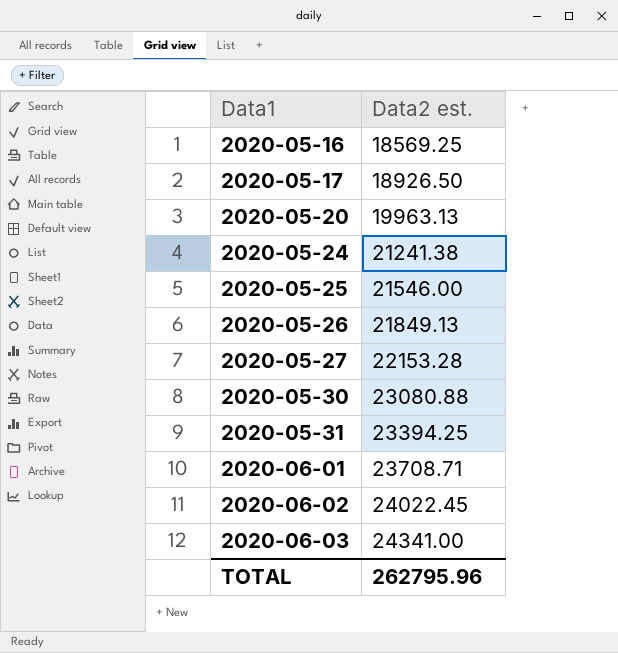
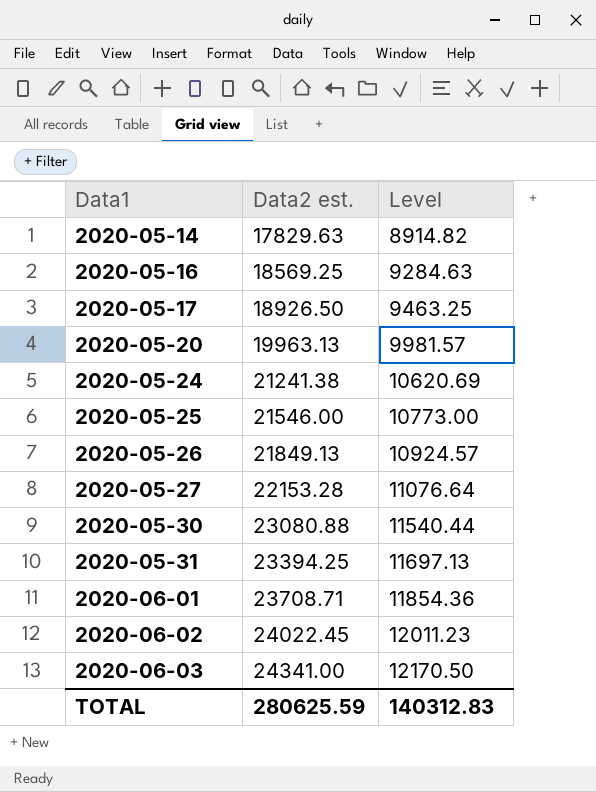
column Level | formula: none -> [Data2 est.] * 0.5
row 2020-05-14: none -> 17829.63 | 8914.82
TOTAL | Data2 est.: 262795.96 -> 280625.59

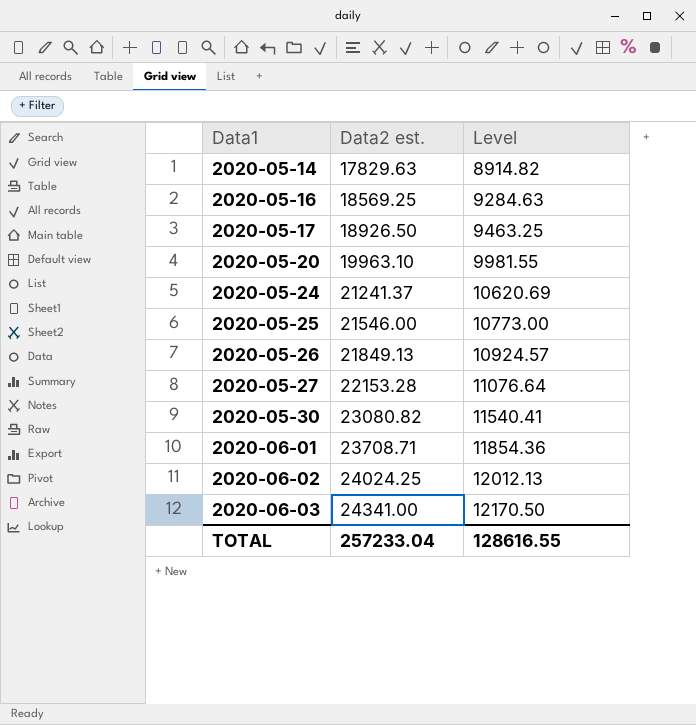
row 2020-05-31: 23394.25 | 11697.13 -> none
2020-05-20 | Data2 est.: 19963.13 -> 19963.10
2020-05-20 | Level: 9981.57 -> 9981.55
2020-05-24 | Data2 est.: 21241.38 -> 21241.37
2020-05-30 | Data2 est.: 23080.88 -> 23080.82
2020-05-30 | Level: 11540.44 -> 11540.41
2020-06-02 | Data2 est.: 24022.45 -> 24024.25
2020-06-02 | Level: 12011.23 -> 12012.13
TOTAL | Data2 est.: 280625.59 -> 257233.04
TOTAL | Level: 140312.83 -> 128616.55

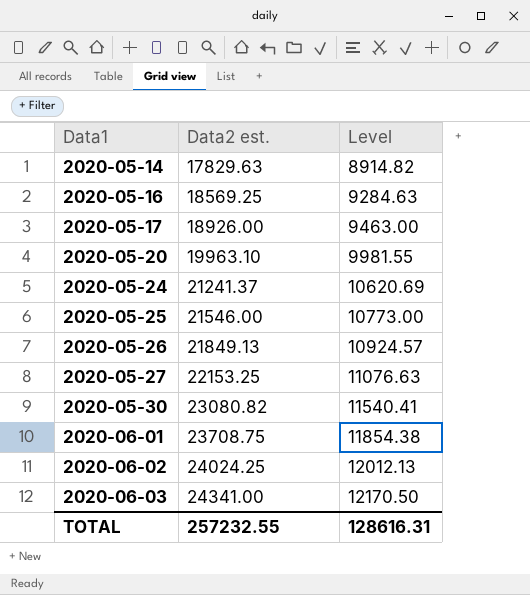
2020-05-17 | Data2 est.: 18926.50 -> 18926.00
2020-05-17 | Level: 9463.25 -> 9463.00
2020-05-27 | Data2 est.: 22153.28 -> 22153.25
2020-05-27 | Level: 11076.64 -> 11076.63
2020-06-01 | Data2 est.: 23708.71 -> 23708.75
2020-06-01 | Level: 11854.36 -> 11854.38
TOTAL | Data2 est.: 257233.04 -> 257232.55
TOTAL | Level: 128616.55 -> 128616.31

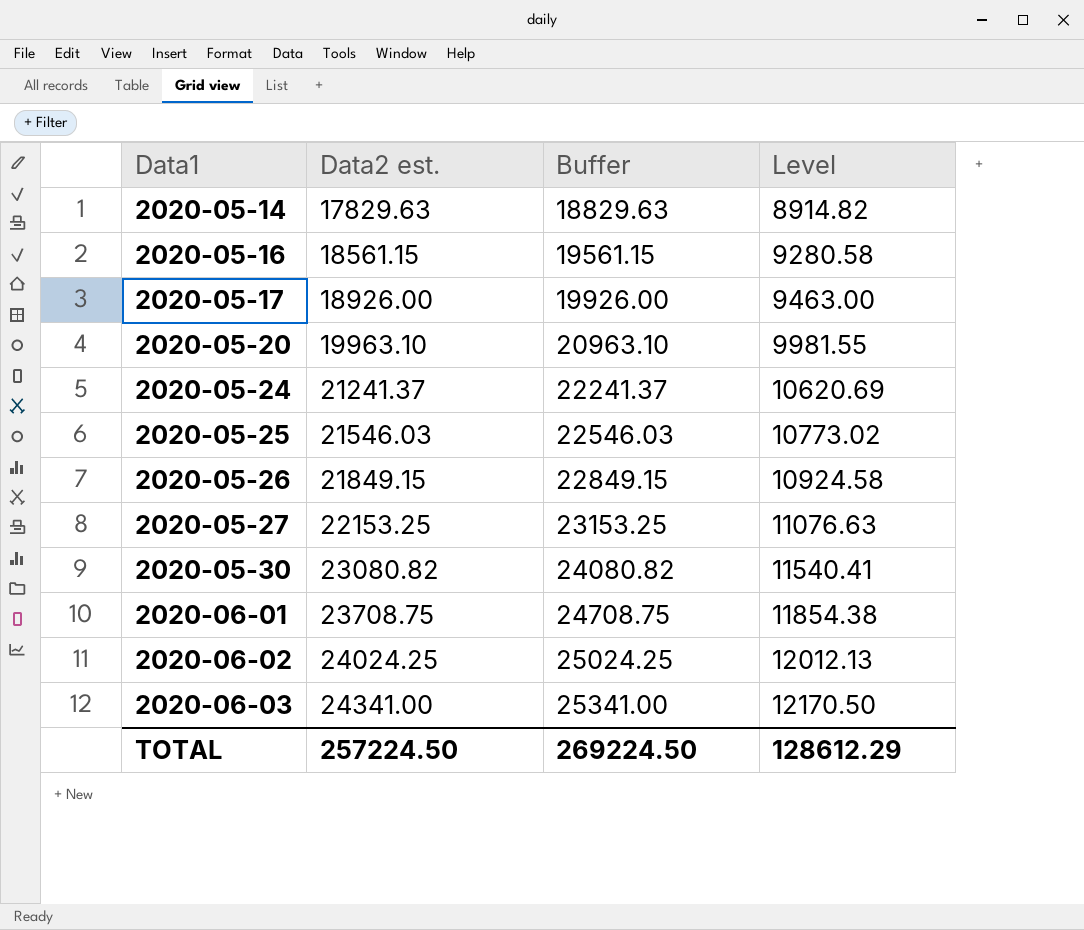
column Buffer | formula: none -> [Data2 est.] + 1000
2020-05-16 | Data2 est.: 18569.25 -> 18561.15
2020-05-16 | Level: 9284.63 -> 9280.58
2020-05-25 | Data2 est.: 21546.00 -> 21546.03
2020-05-25 | Level: 10773.00 -> 10773.02
2020-05-26 | Data2 est.: 21849.13 -> 21849.15
2020-05-26 | Level: 10924.57 -> 10924.58
TOTAL | Data2 est.: 257232.55 -> 257224.50
TOTAL | Level: 128616.31 -> 128612.29

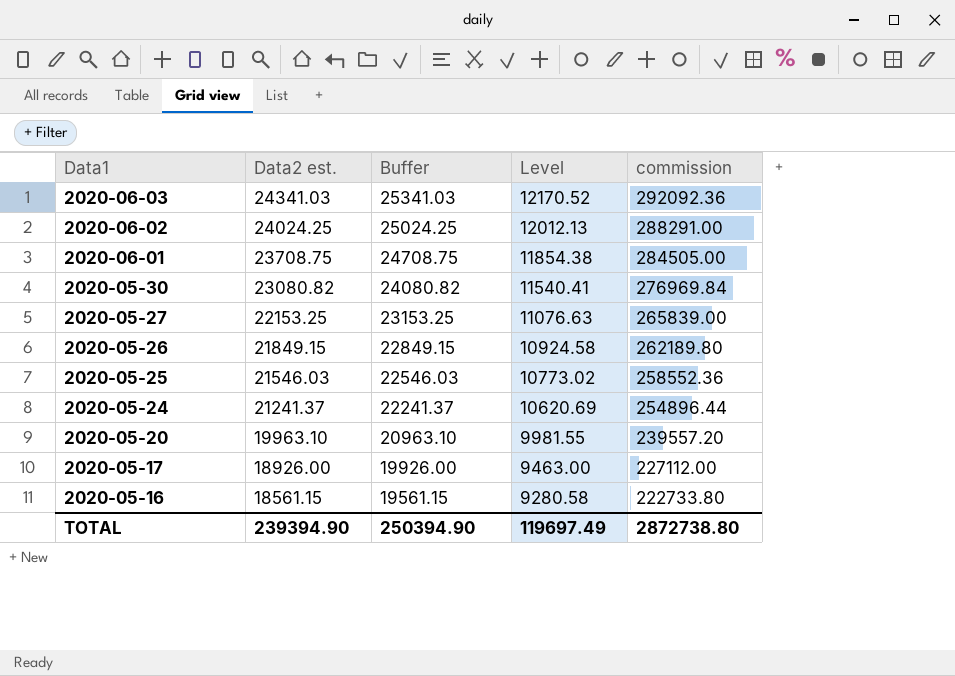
row order: Data1 ascending -> Data1 descending
column commission | formula: none -> [Data2 est.] * 12
row 2020-05-14: 17829.63 | 18829.63 | 8914.82 -> none
2020-06-03 | Data2 est.: 24341.00 -> 24341.03
2020-06-03 | Buffer: 25341.00 -> 25341.03
2020-06-03 | Level: 12170.50 -> 12170.52
TOTAL | Data2 est.: 257224.50 -> 239394.90
TOTAL | Buffer: 269224.50 -> 250394.90
TOTAL | Level: 128612.29 -> 119697.49

